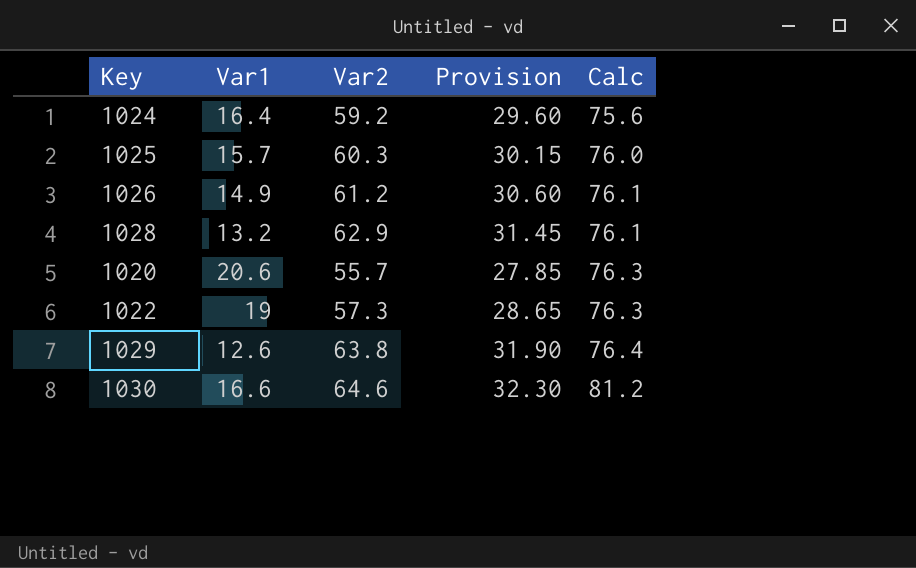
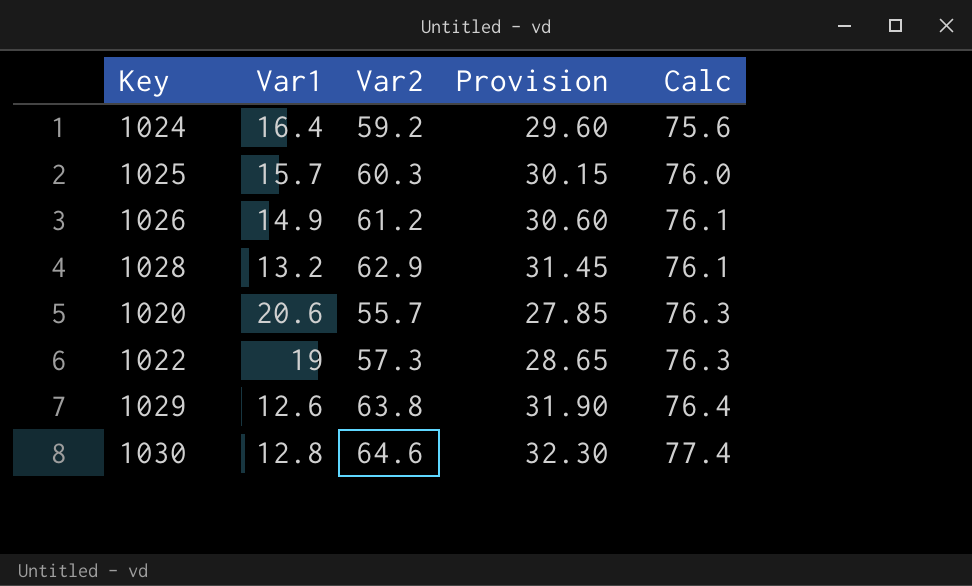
1030 | Var1: 16.6 -> 12.8
1030 | Calc: 81.2 -> 77.4

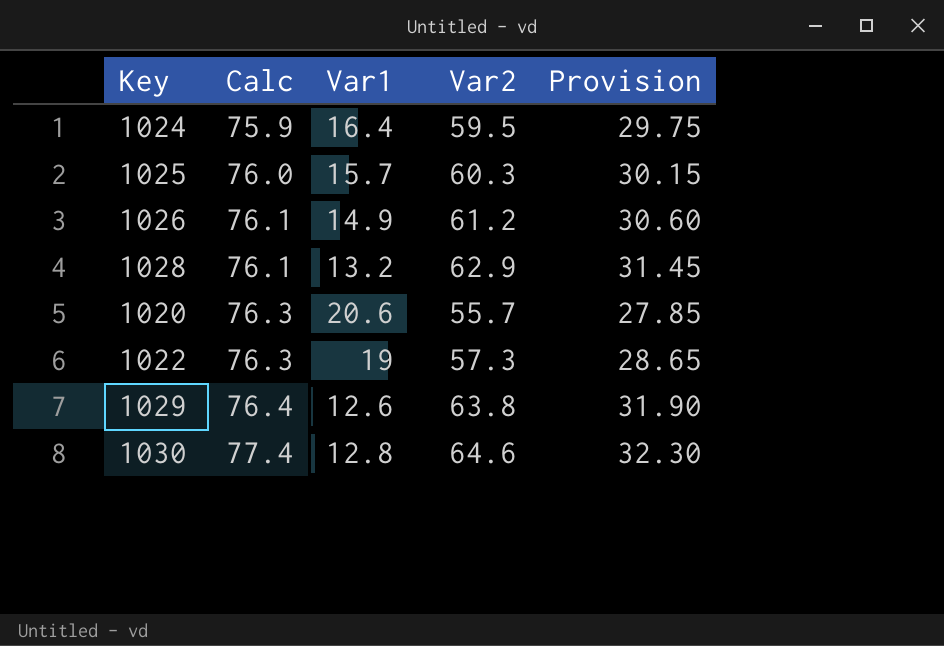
column Calc | position: 5 -> 2
1024 | Calc: 75.6 -> 75.9
1024 | Var2: 59.2 -> 59.5
1024 | Provision: 29.60 -> 29.75

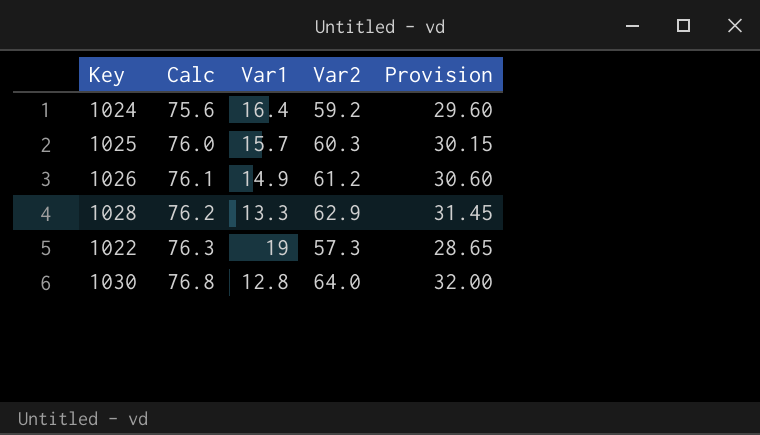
row 1020: 76.3 | 20.6 | 55.7 | 27.85 -> none
row 1029: 76.4 | 12.6 | 63.8 | 31.90 -> none
1024 | Calc: 75.9 -> 75.6
1024 | Var2: 59.5 -> 59.2
1024 | Provision: 29.75 -> 29.60
1028 | Calc: 76.1 -> 76.2
1028 | Var1: 13.2 -> 13.3
1030 | Calc: 77.4 -> 76.8
1030 | Var2: 64.6 -> 64.0
1030 | Provision: 32.30 -> 32.00

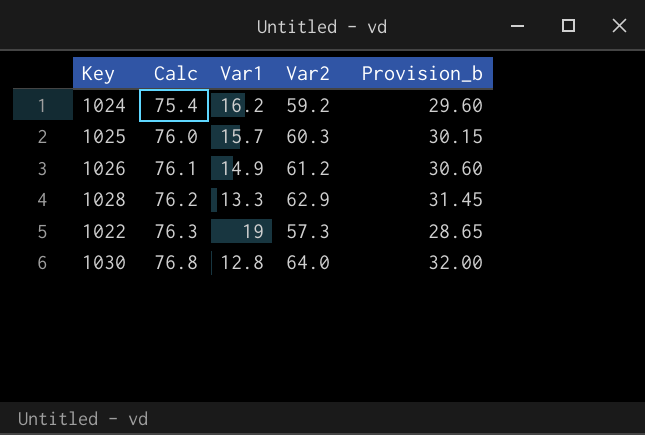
column name: Provision -> Provision_b
1024 | Calc: 75.6 -> 75.4
1024 | Var1: 16.4 -> 16.2

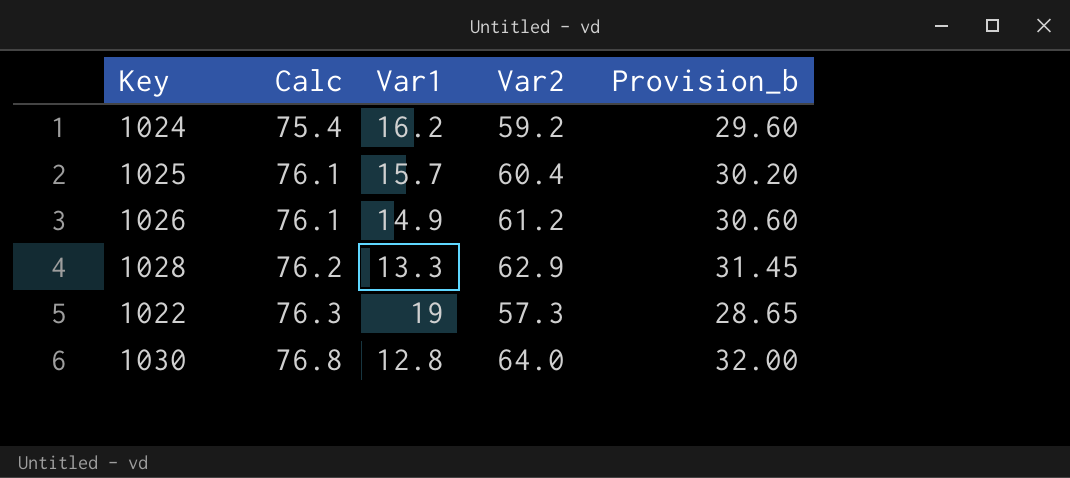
1025 | Calc: 76.0 -> 76.1
1025 | Var2: 60.3 -> 60.4
1025 | Provision_b: 30.15 -> 30.20

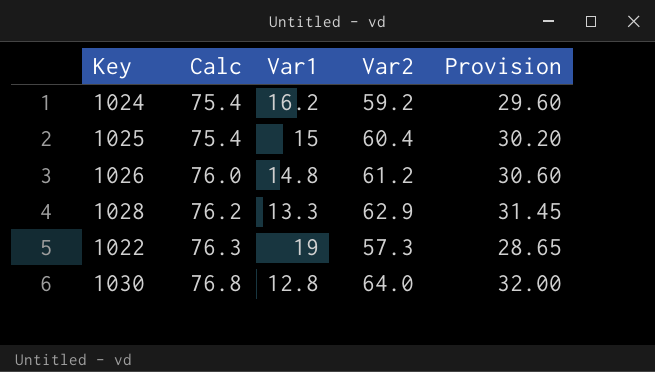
column name: Provision_b -> Provision
1025 | Calc: 76.1 -> 75.4
1025 | Var1: 15.7 -> 15
1026 | Calc: 76.1 -> 76.0
1026 | Var1: 14.9 -> 14.8

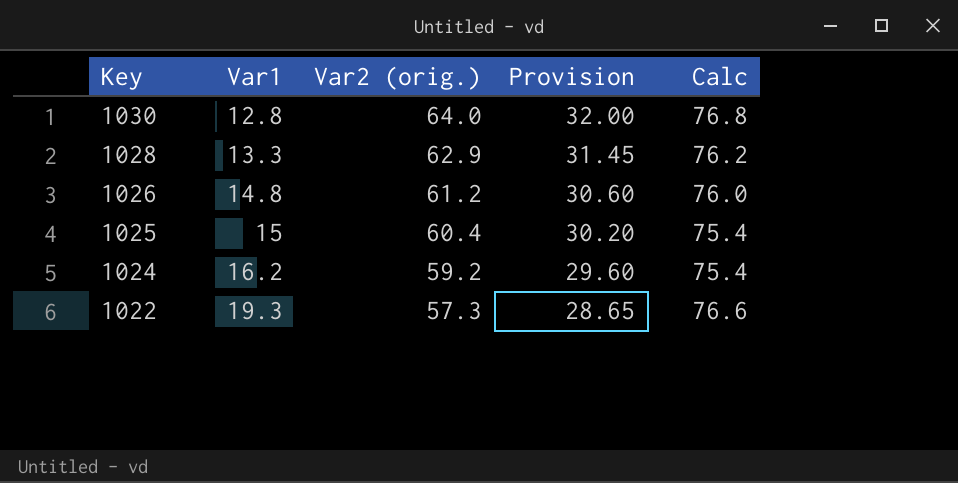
row order: Calc ascending -> Key descending
column name: Var2 -> Var2 (orig.)
column Calc | position: 2 -> 5
1022 | Var1: 19 -> 19.3
1022 | Calc: 76.3 -> 76.6

